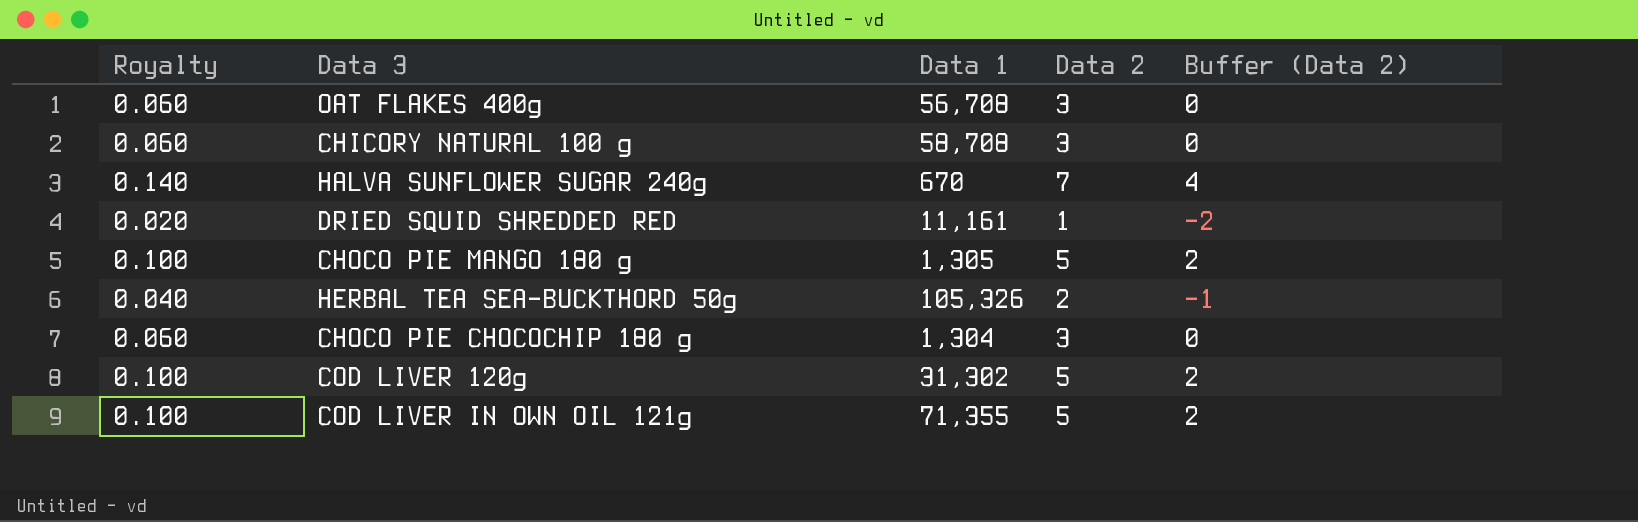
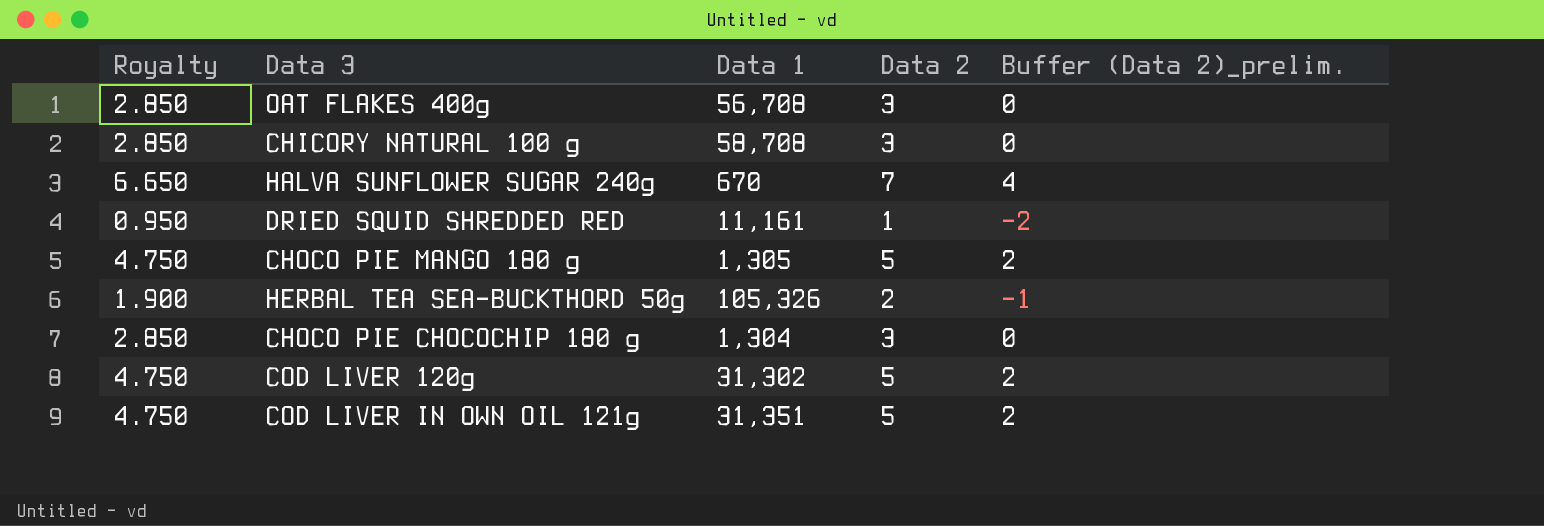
column Royalty | formula: [Data 2] * 0.02 -> [Data 2] * 0.95
column name: Buffer (Data 2) -> Buffer (Data 2)_prelim.
COD LIVER IN OWN OIL 121g | Data 1: 71,355 -> 31,351

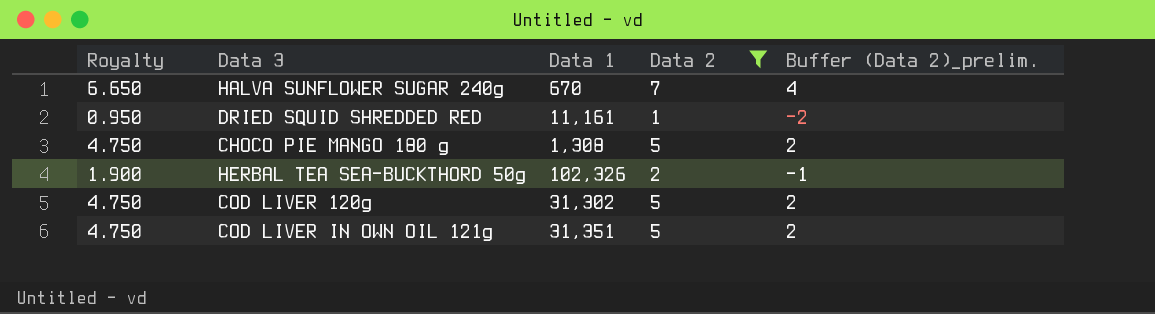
filter: none -> Data 2 != 3
CHOCO PIE MANGO 180 g | Data 1: 1,305 -> 1,308
HERBAL TEA SEA-BUCKTHORD 50g | Data 1: 105,326 -> 102,326

